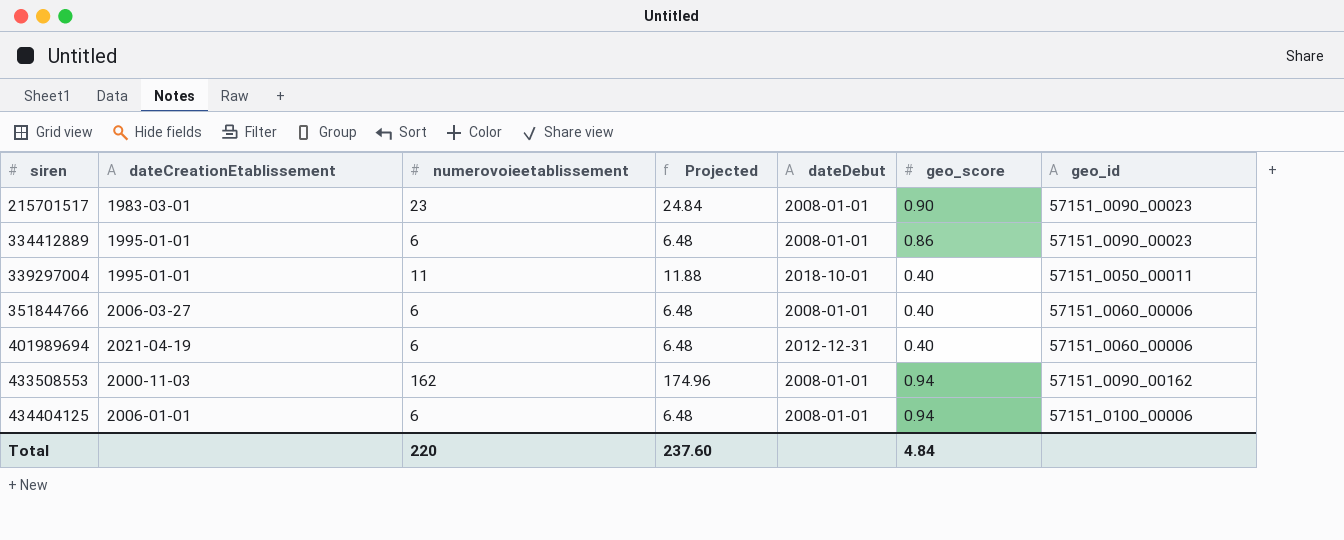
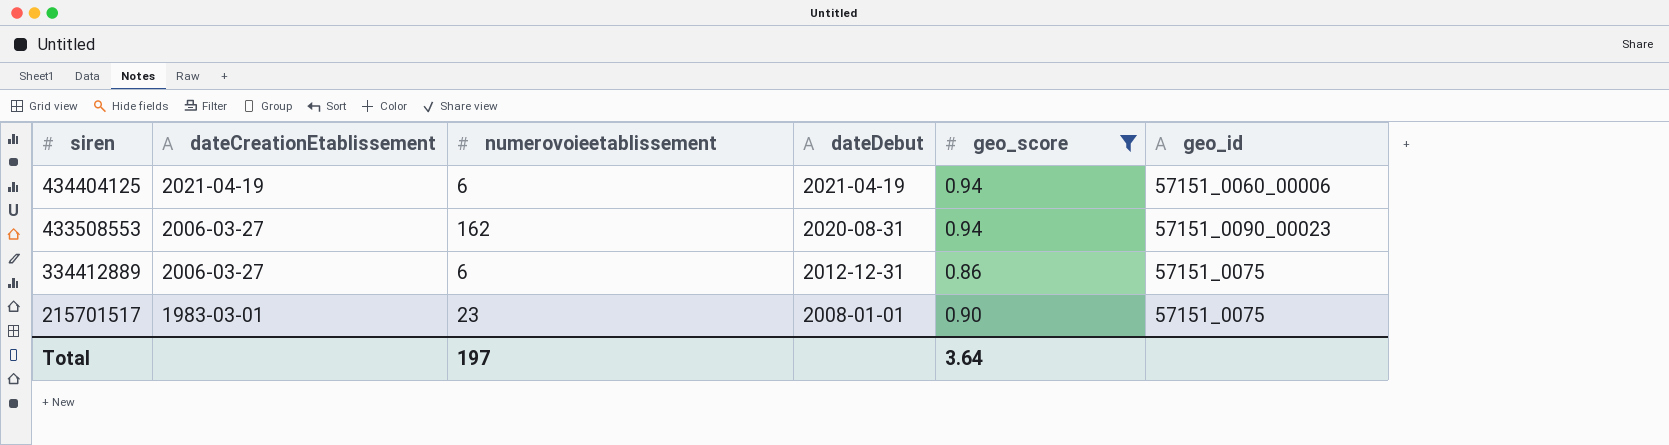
filter: none -> geo_score != 0.40
row order: siren ascending -> siren descending
column Projected | formula: [numerovoieetablissement] * 1.08 -> none
434404125 | dateCreationEtablissement: 2006-01-01 -> 2021-04-19
434404125 | dateDebut: 2008-01-01 -> 2021-04-19
434404125 | geo_id: 57151_0100_00006 -> 57151_0060_00006
433508553 | dateCreationEtablissement: 2000-11-03 -> 2006-03-27
433508553 | dateDebut: 2008-01-01 -> 2020-08-31
433508553 | geo_id: 57151_0090_00162 -> 57151_0090_00023
334412889 | dateCreationEtablissement: 1995-01-01 -> 2006-03-27
334412889 | dateDebut: 2008-01-01 -> 2012-12-31
334412889 | geo_id: 57151_0090_00023 -> 57151_0075
215701517 | geo_id: 57151_0090_00023 -> 57151_0075
Total | numerovoieetablissement: 220 -> 197
Total | geo_score: 4.84 -> 3.64

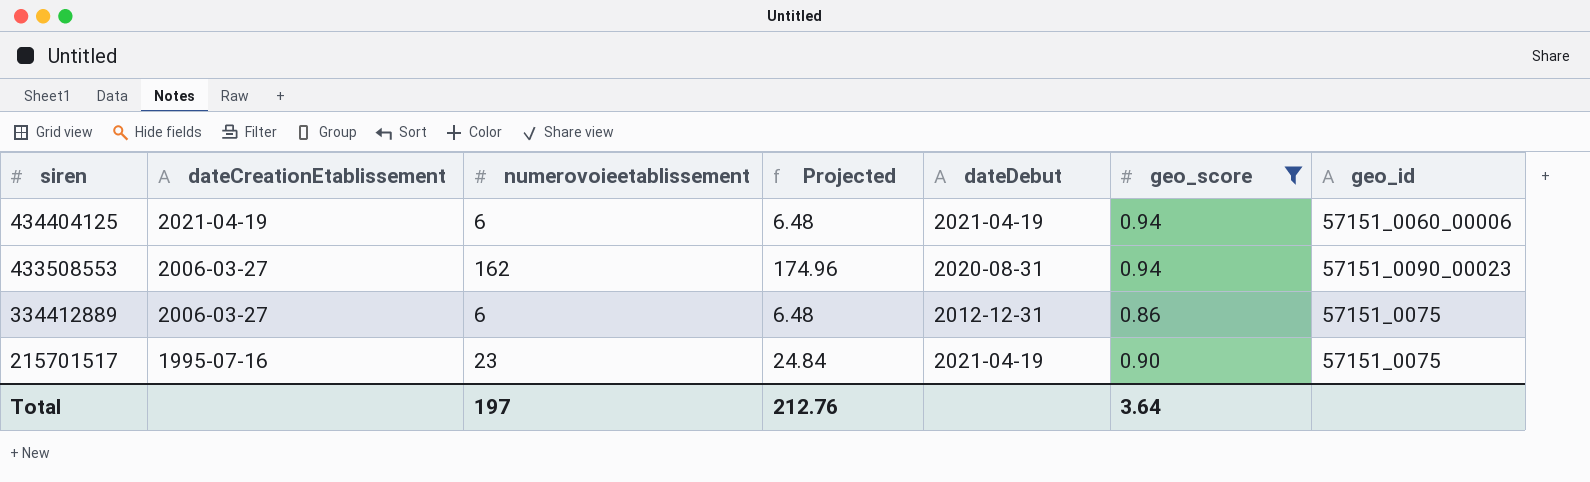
column Projected | formula: none -> [numerovoieetablissement] * 1.08
215701517 | dateCreationEtablissement: 1983-03-01 -> 1995-07-16
215701517 | dateDebut: 2008-01-01 -> 2021-04-19

